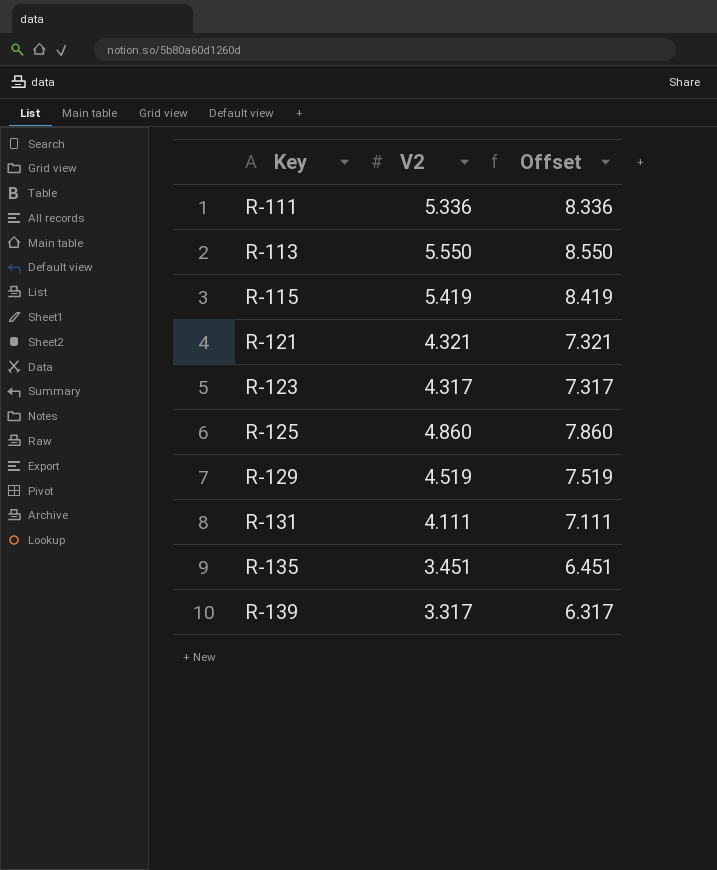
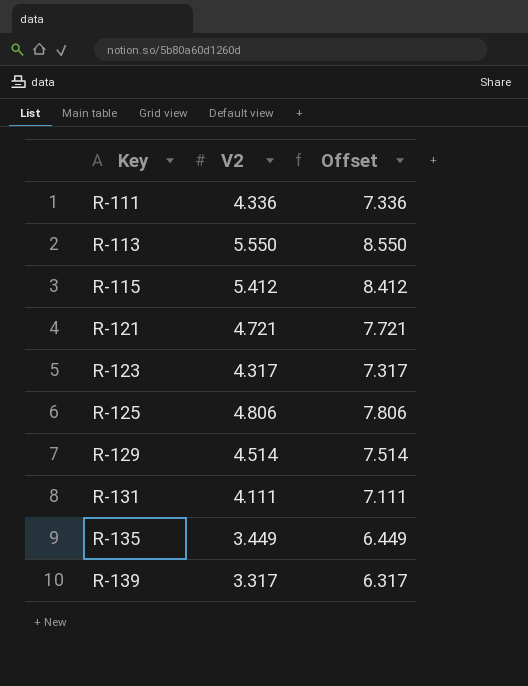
R-111 | V2: 5.336 -> 4.336
R-111 | Offset: 8.336 -> 7.336
R-115 | V2: 5.419 -> 5.412
R-115 | Offset: 8.419 -> 8.412
R-121 | V2: 4.321 -> 4.721
R-121 | Offset: 7.321 -> 7.721
R-125 | V2: 4.860 -> 4.806
R-125 | Offset: 7.860 -> 7.806
R-129 | V2: 4.519 -> 4.514
R-129 | Offset: 7.519 -> 7.514
R-135 | V2: 3.451 -> 3.449
R-135 | Offset: 6.451 -> 6.449

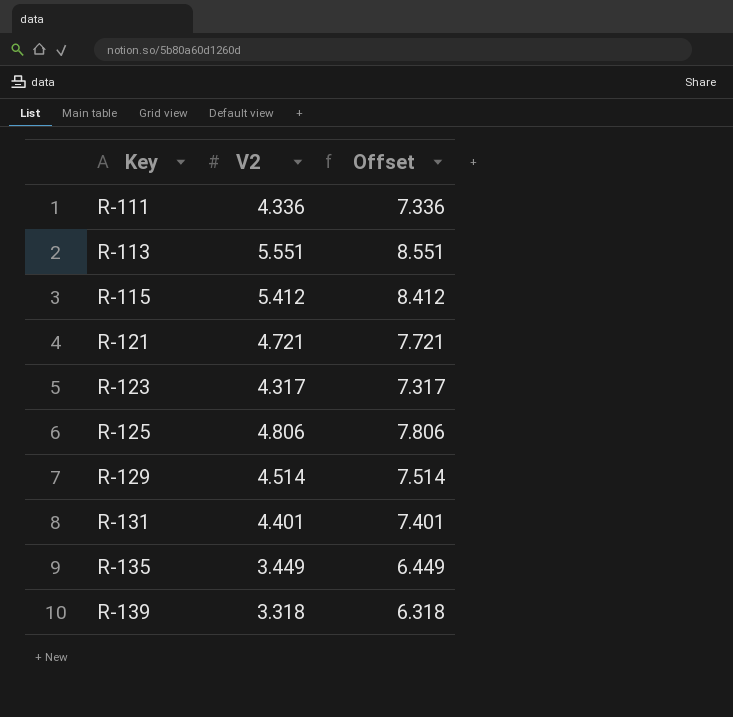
R-113 | V2: 5.550 -> 5.551
R-113 | Offset: 8.550 -> 8.551
R-131 | V2: 4.111 -> 4.401
R-131 | Offset: 7.111 -> 7.401
R-139 | V2: 3.317 -> 3.318
R-139 | Offset: 6.317 -> 6.318

